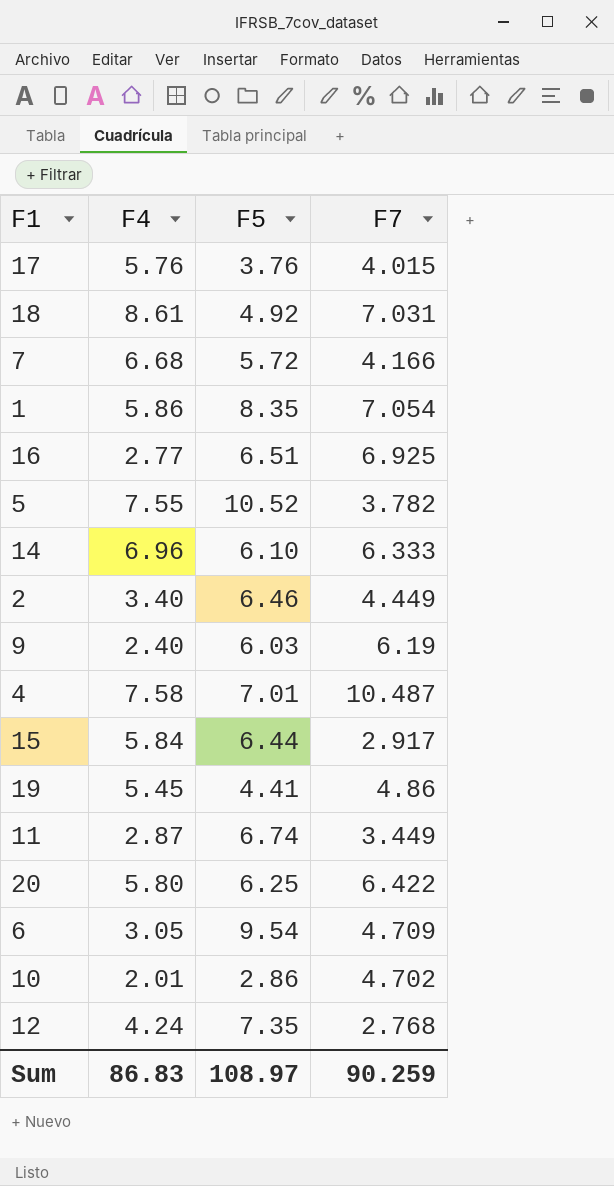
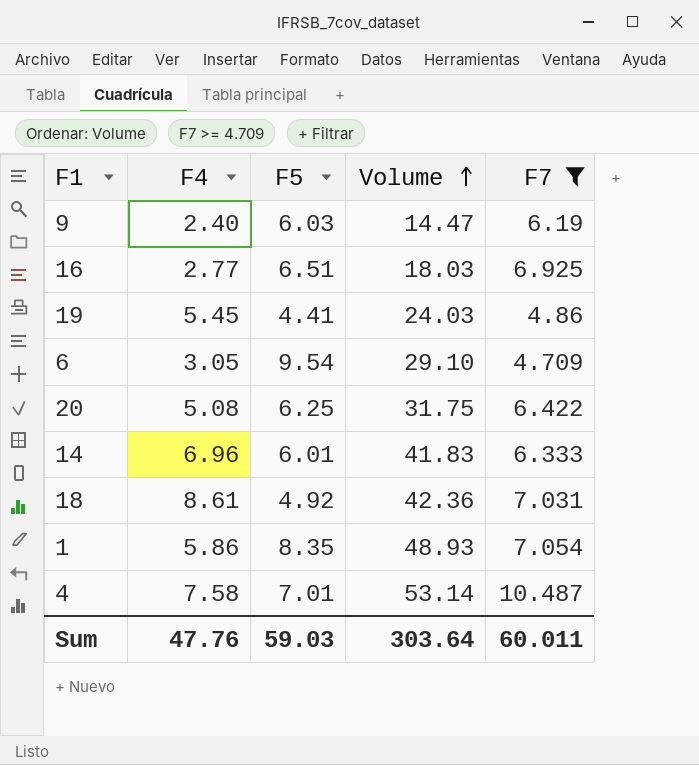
filter: none -> F7 >= 4.709
row order: none -> Volume ascending
column Volume | formula: none -> [F4] * [F5]
20 | F4: 5.80 -> 5.08
14 | F5: 6.10 -> 6.01
Sum | F4: 86.83 -> 47.76
Sum | F5: 108.97 -> 59.03
Sum | F7: 90.259 -> 60.011

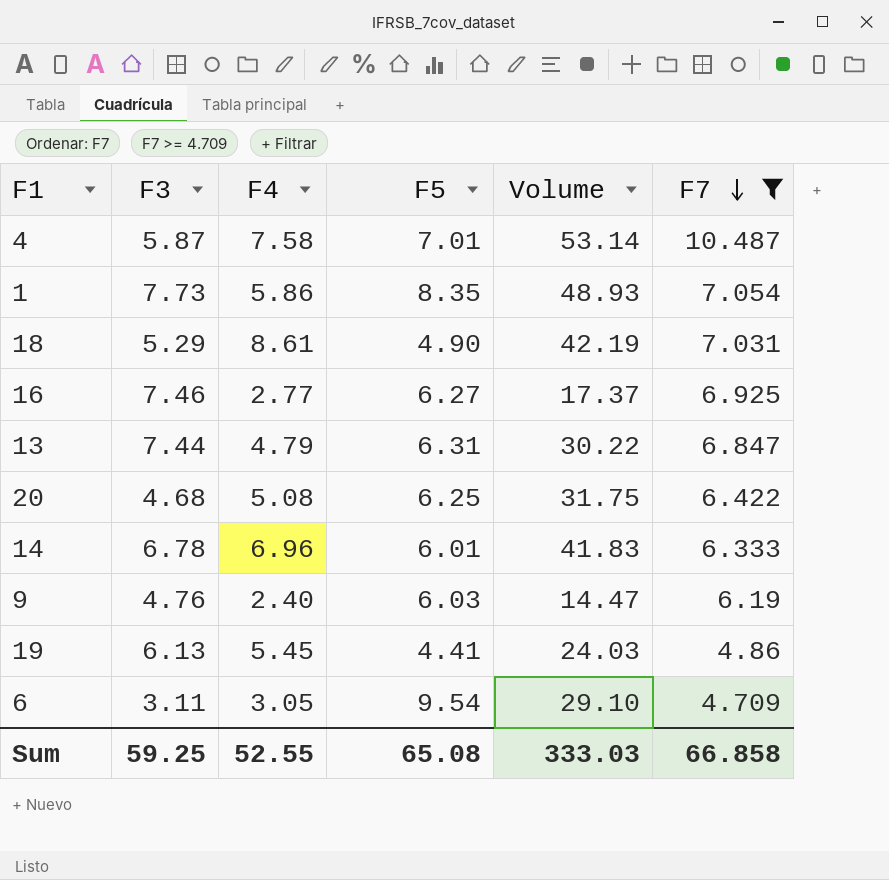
row order: Volume ascending -> F7 descending
column F3 | position: none -> 2
18 | F5: 4.92 -> 4.90
18 | Volume: 42.36 -> 42.19
16 | F5: 6.51 -> 6.27
16 | Volume: 18.03 -> 17.37
row 13: none -> 7.44 | 4.79 | 6.31 | 30.22 | 6.847
Sum | F4: 47.76 -> 52.55
Sum | F5: 59.03 -> 65.08
Sum | Volume: 303.64 -> 333.03
Sum | F7: 60.011 -> 66.858

